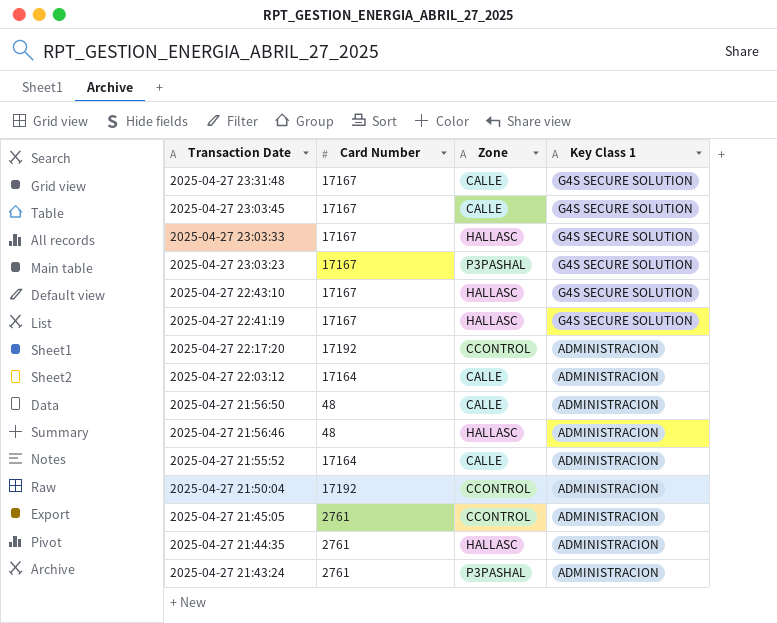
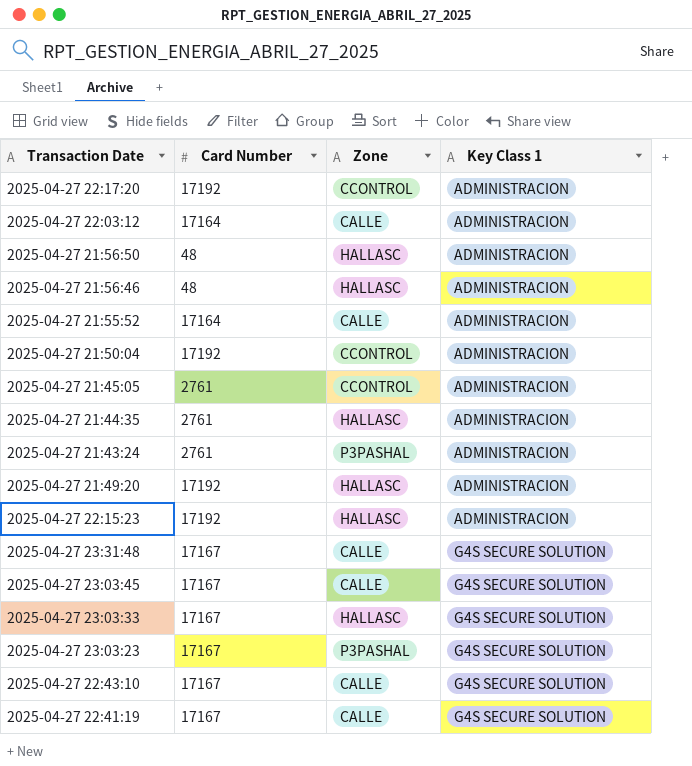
row order: Transaction Date descending -> Key Class 1 ascending
2025-04-27 21:56:50 | Zone: CALLE -> HALLASC
row 2025-04-27 21:49:20: none -> 17192 | HALLASC | ADMINISTRACION
row 2025-04-27 22:15:23: none -> 17192 | HALLASC | ADMINISTRACION
2025-04-27 22:43:10 | Zone: HALLASC -> CALLE
2025-04-27 22:41:19 | Zone: HALLASC -> CALLE

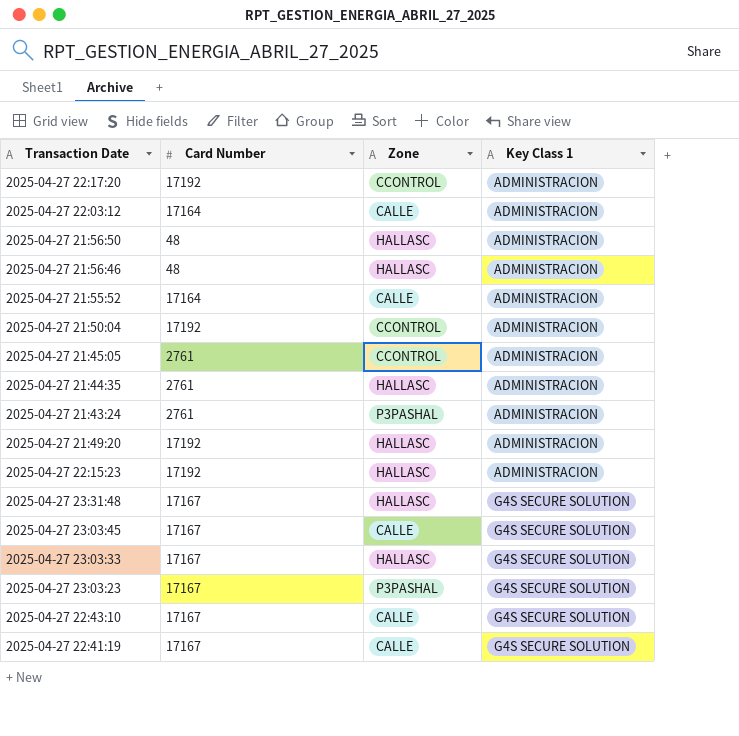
2025-04-27 23:31:48 | Zone: CALLE -> HALLASC

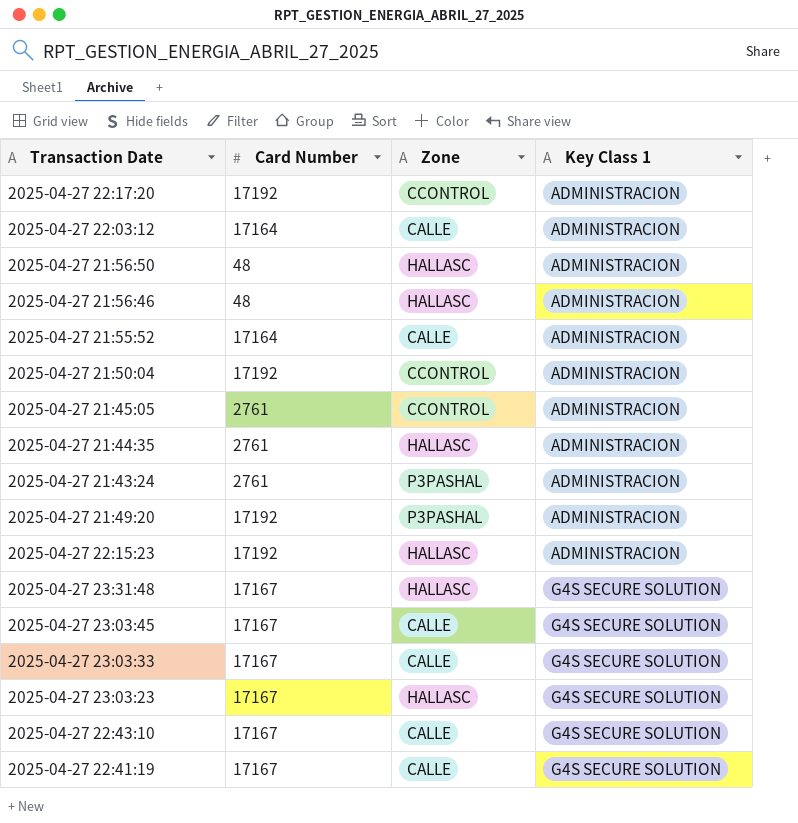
2025-04-27 21:49:20 | Zone: HALLASC -> P3PASHAL
2025-04-27 23:03:33 | Zone: HALLASC -> CALLE
2025-04-27 23:03:23 | Zone: P3PASHAL -> HALLASC

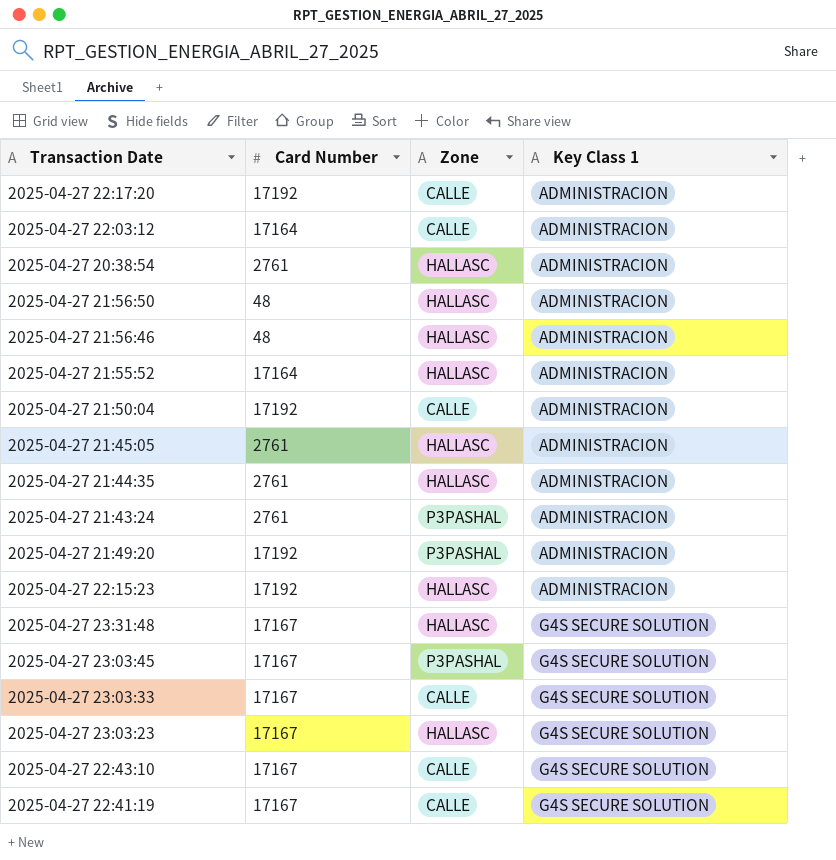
2025-04-27 22:17:20 | Zone: CCONTROL -> CALLE
row 2025-04-27 20:38:54: none -> 2761 | HALLASC | ADMINISTRACION
2025-04-27 21:55:52 | Zone: CALLE -> HALLASC
2025-04-27 21:50:04 | Zone: CCONTROL -> CALLE
2025-04-27 21:45:05 | Zone: CCONTROL -> HALLASC
2025-04-27 23:03:45 | Zone: CALLE -> P3PASHAL

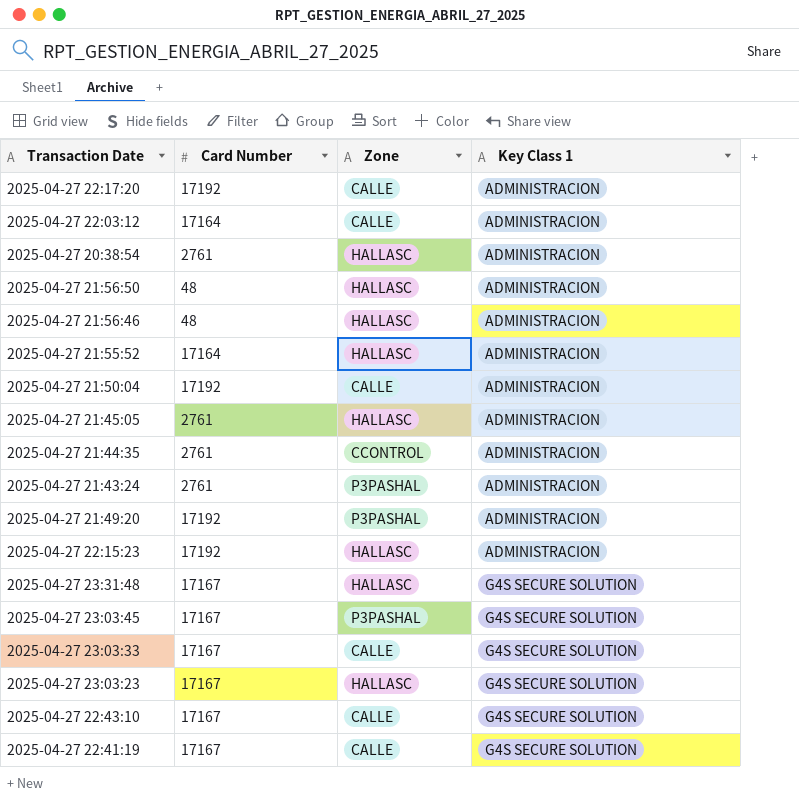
2025-04-27 21:44:35 | Zone: HALLASC -> CCONTROL

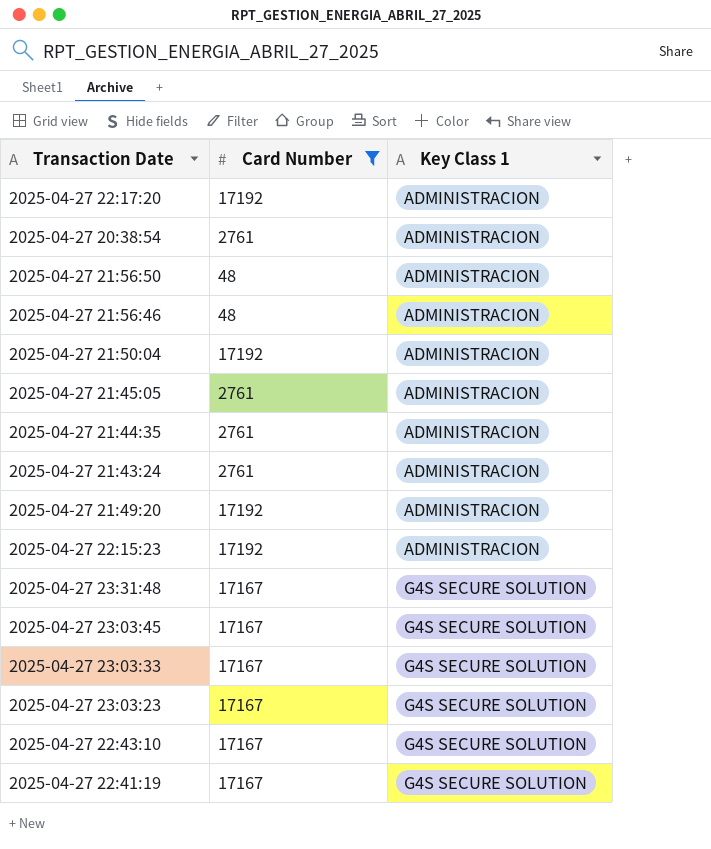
filter: none -> Card Number != 17164
column Zone | position: 3 -> none

